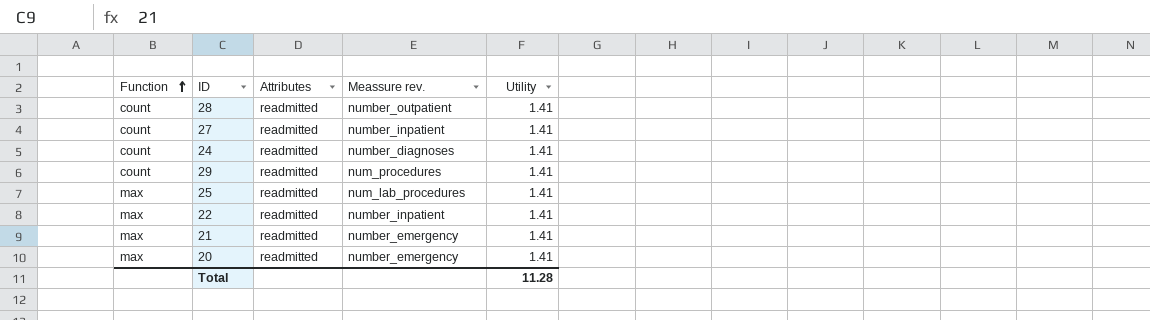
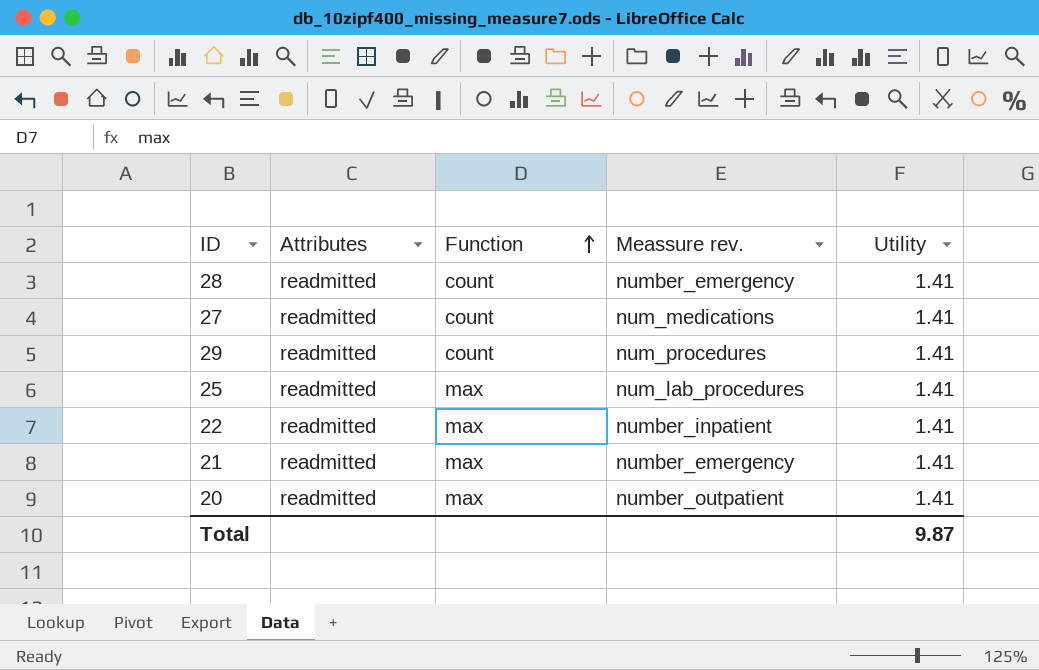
column Function | position: 1 -> 3
row 24: count | readmitted | number_diagnoses | 1.41 -> none
28 | Meassure rev.: number_outpatient -> number_emergency
27 | Meassure rev.: number_inpatient -> num_medications
20 | Meassure rev.: number_emergency -> number_outpatient
Total | Utility: 11.28 -> 9.87

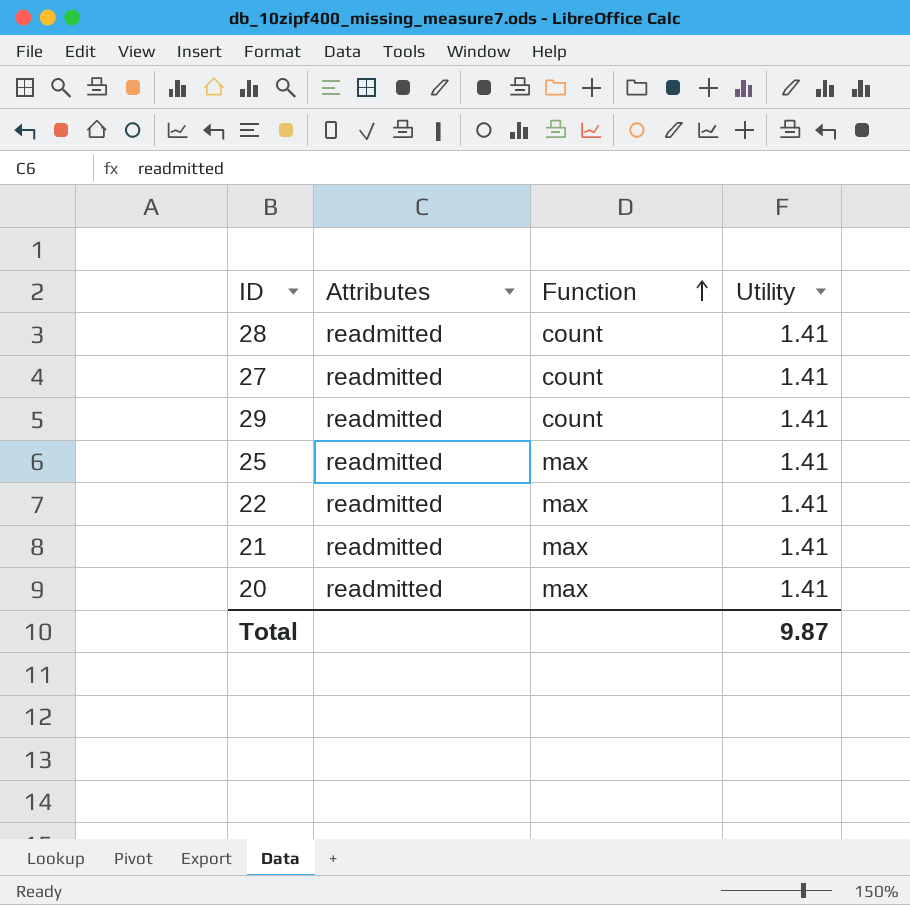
column Meassure rev. | position: 4 -> none

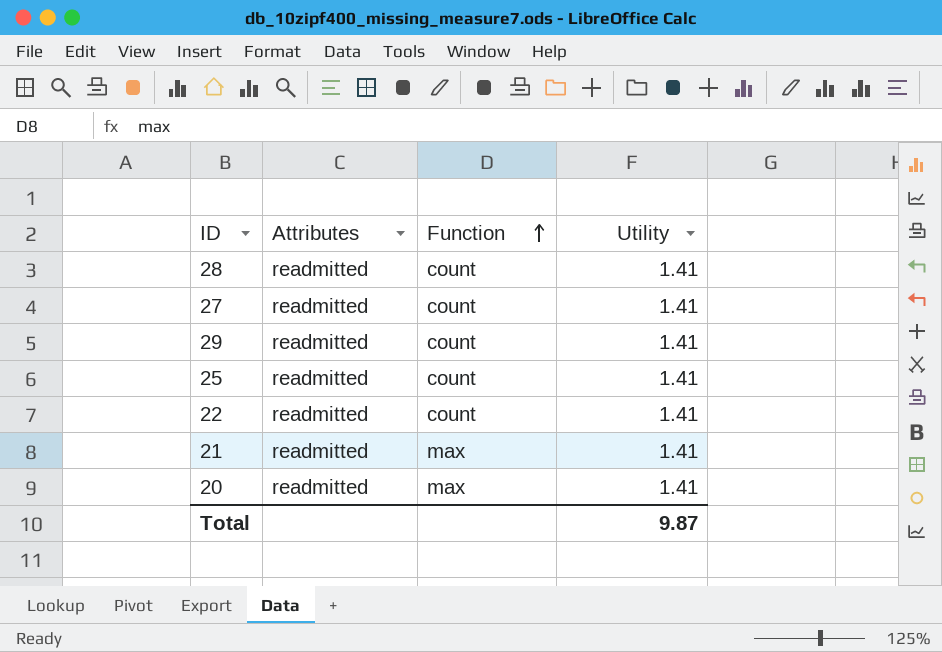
25 | Function: max -> count
22 | Function: max -> count

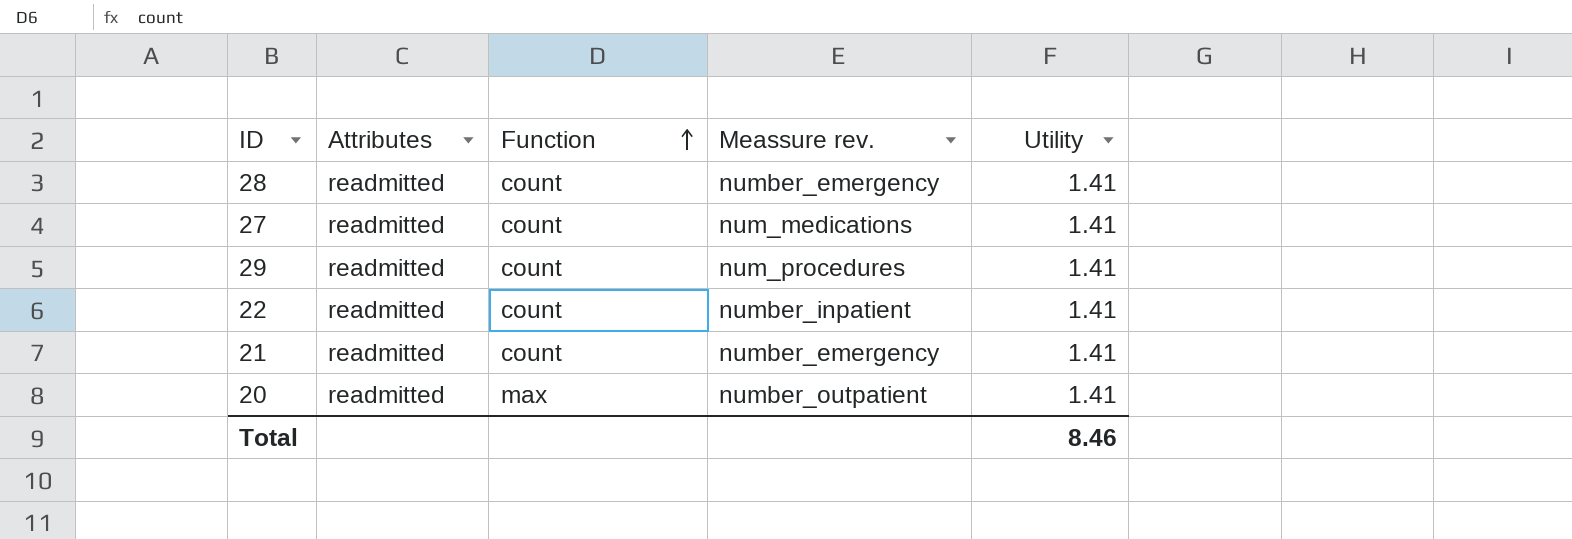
column Meassure rev. | position: none -> 4
row 25: readmitted | count | 1.41 -> none
21 | Function: max -> count
Total | Utility: 9.87 -> 8.46

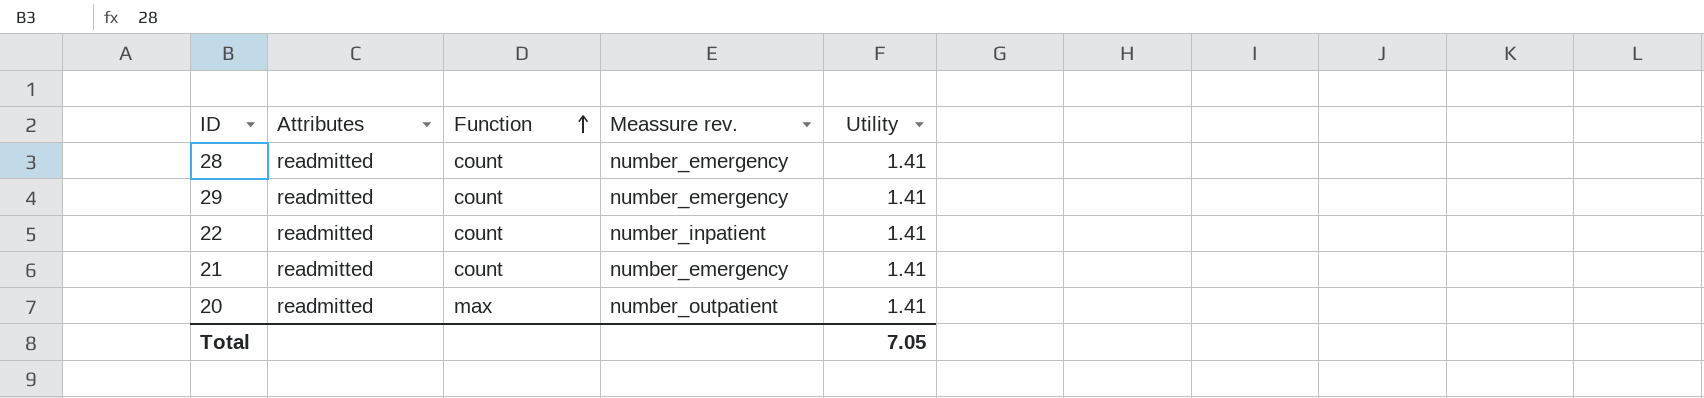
row 27: readmitted | count | num_medications | 1.41 -> none
29 | Meassure rev.: num_procedures -> number_emergency
Total | Utility: 8.46 -> 7.05

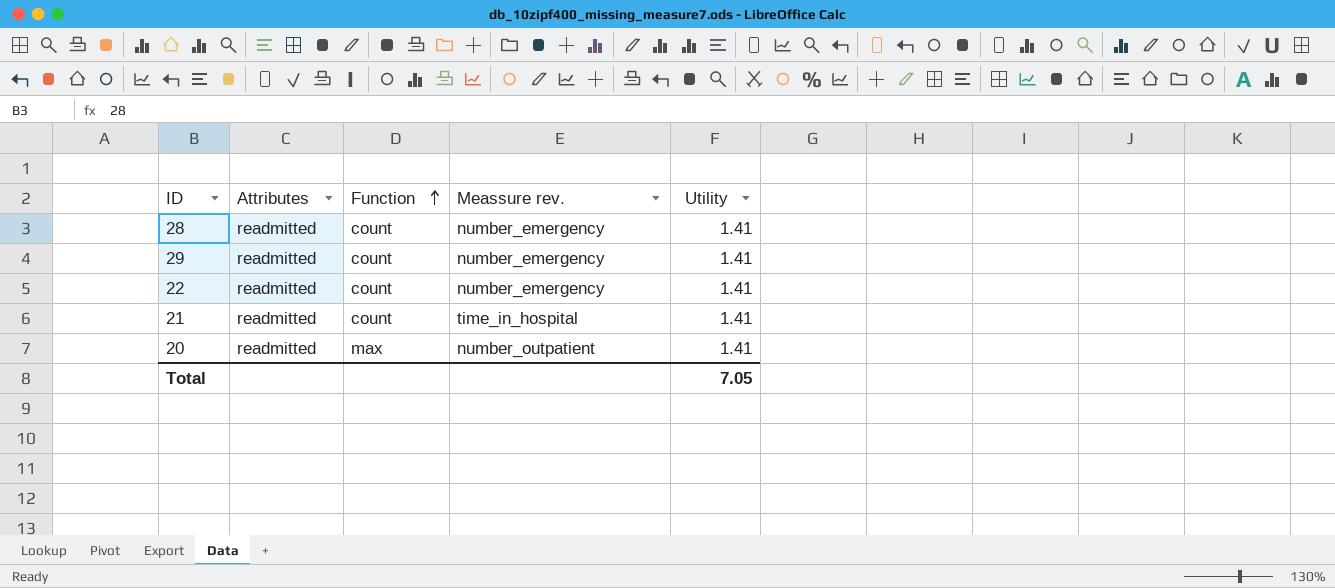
22 | Meassure rev.: number_inpatient -> number_emergency
21 | Meassure rev.: number_emergency -> time_in_hospital

